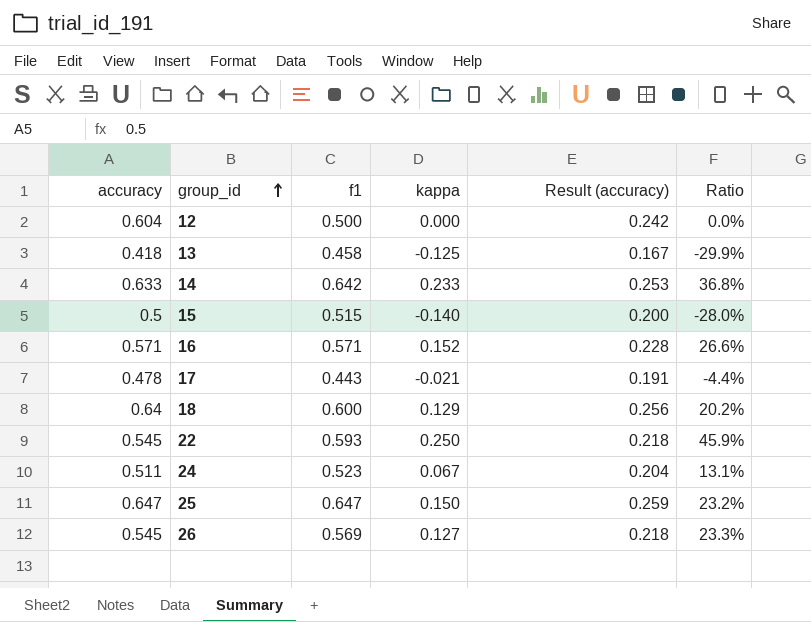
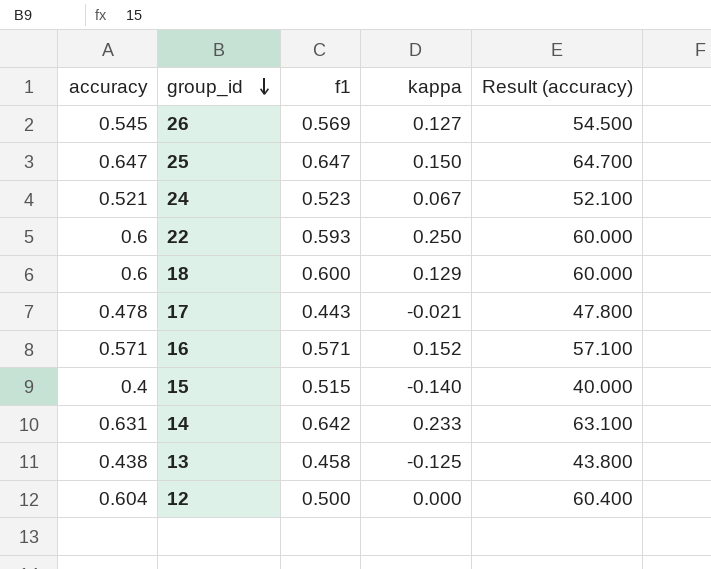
row order: group_id ascending -> group_id descending
column Ratio | formula: [kappa] / [accuracy] -> none
column Result (accuracy) | formula: [accuracy] * 0.4 -> [accuracy] * 100
24 | accuracy: 0.511 -> 0.521
22 | accuracy: 0.545 -> 0.6
18 | accuracy: 0.64 -> 0.6
15 | accuracy: 0.5 -> 0.4
14 | accuracy: 0.633 -> 0.631
13 | accuracy: 0.418 -> 0.438

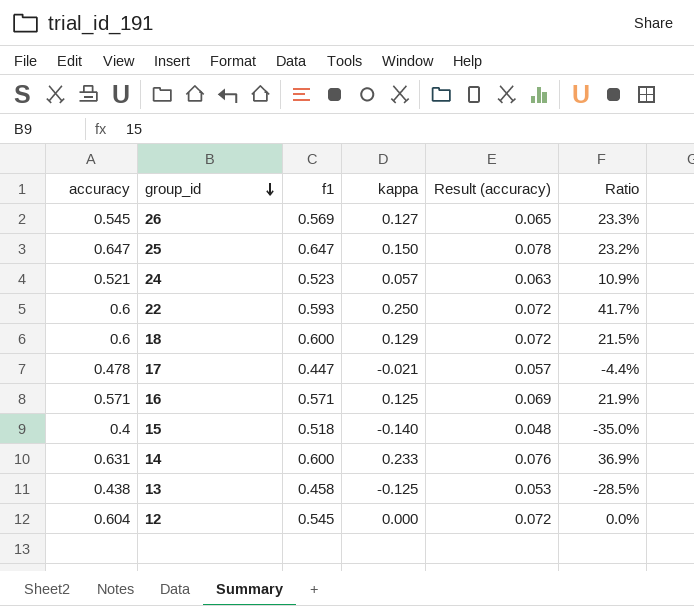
column Result (accuracy) | formula: [accuracy] * 100 -> [accuracy] * 0.12
column Ratio | formula: none -> [kappa] / [accuracy]
24 | kappa: 0.067 -> 0.057
17 | f1: 0.443 -> 0.447
16 | kappa: 0.152 -> 0.125
15 | f1: 0.515 -> 0.518
14 | f1: 0.642 -> 0.600
12 | f1: 0.500 -> 0.545

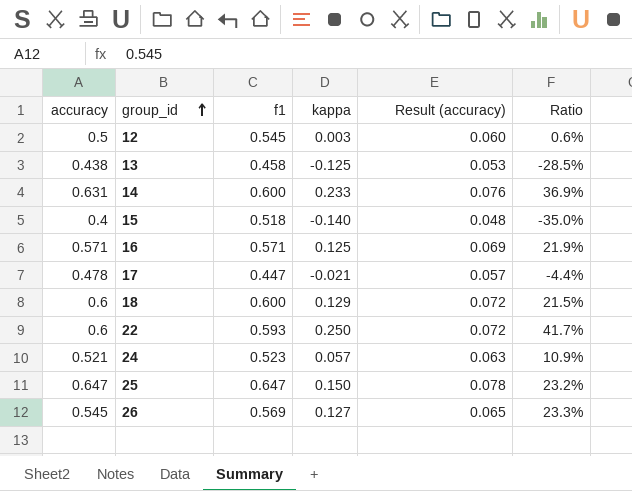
row order: group_id descending -> group_id ascending
12 | accuracy: 0.604 -> 0.5
12 | kappa: 0.000 -> 0.003
12 | Result (accuracy): 0.072 -> 0.060
12 | Ratio: 0.0% -> 0.6%

